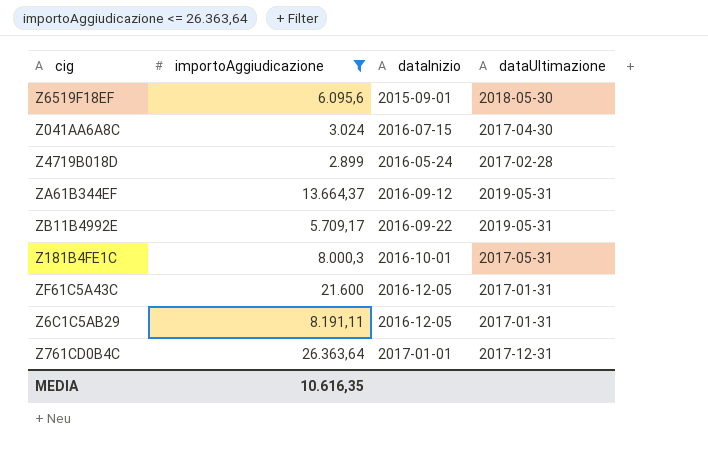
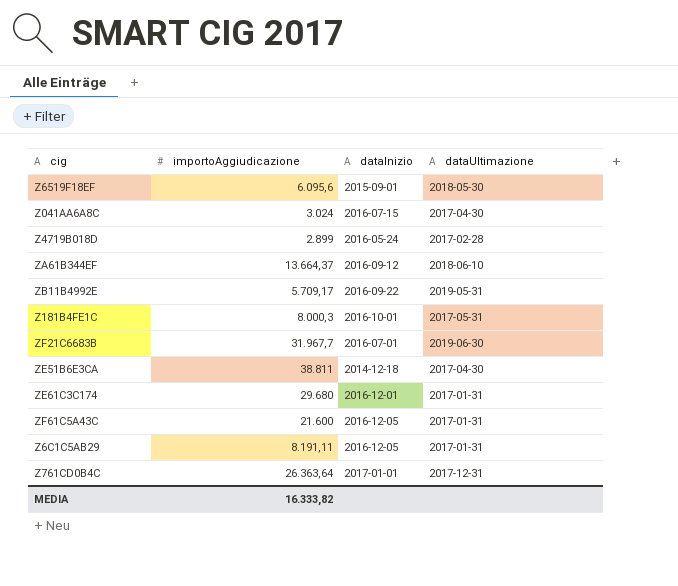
filter: importoAggiudicazione <= 26.363,64 -> none
ZA61B344EF | dataUltimazione: 2019-05-31 -> 2018-06-10
MEDIA | importoAggiudicazione: 10.616,35 -> 16.333,82

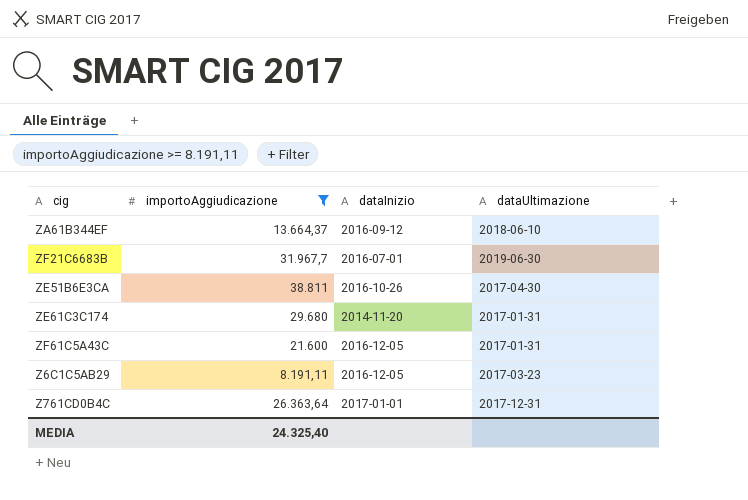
filter: none -> importoAggiudicazione >= 8.191,11
ZE51B6E3CA | dataInizio: 2014-12-18 -> 2016-10-26
ZE61C3C174 | dataInizio: 2016-12-01 -> 2014-11-20
Z6C1C5AB29 | dataUltimazione: 2017-01-31 -> 2017-03-23
MEDIA | importoAggiudicazione: 16.333,82 -> 24.325,40

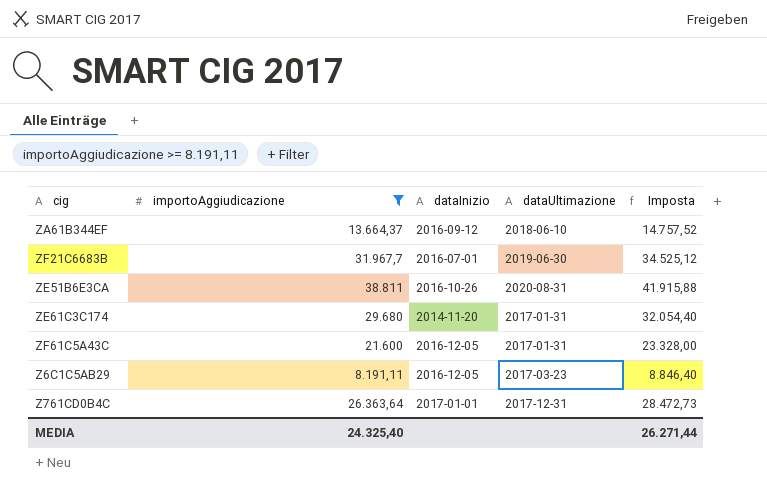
column Imposta | formula: none -> [importoAggiudicazione] * 1,08
ZE51B6E3CA | dataUltimazione: 2017-04-30 -> 2020-08-31

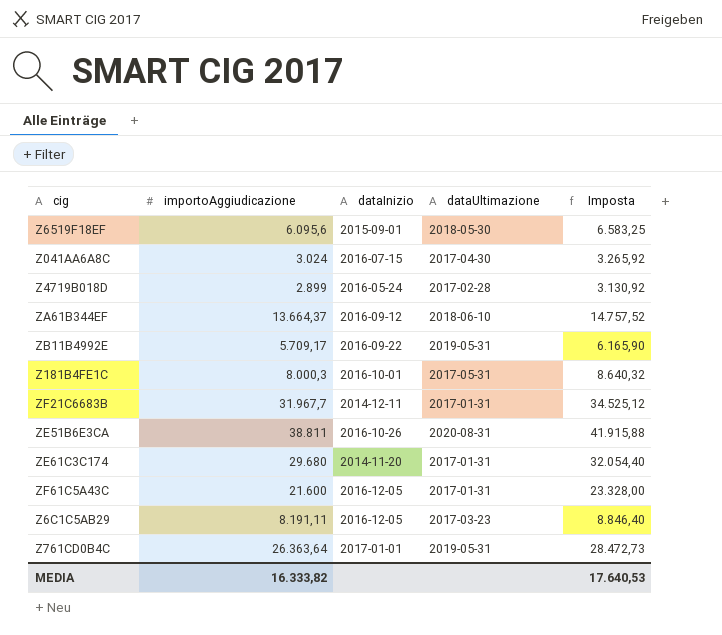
filter: importoAggiudicazione >= 8.191,11 -> none
ZF21C6683B | dataInizio: 2016-07-01 -> 2014-12-11
ZF21C6683B | dataUltimazione: 2019-06-30 -> 2017-01-31
Z761CD0B4C | dataUltimazione: 2017-12-31 -> 2019-05-31
MEDIA | importoAggiudicazione: 24.325,40 -> 16.333,82
MEDIA | Imposta: 26.271,44 -> 17.640,53

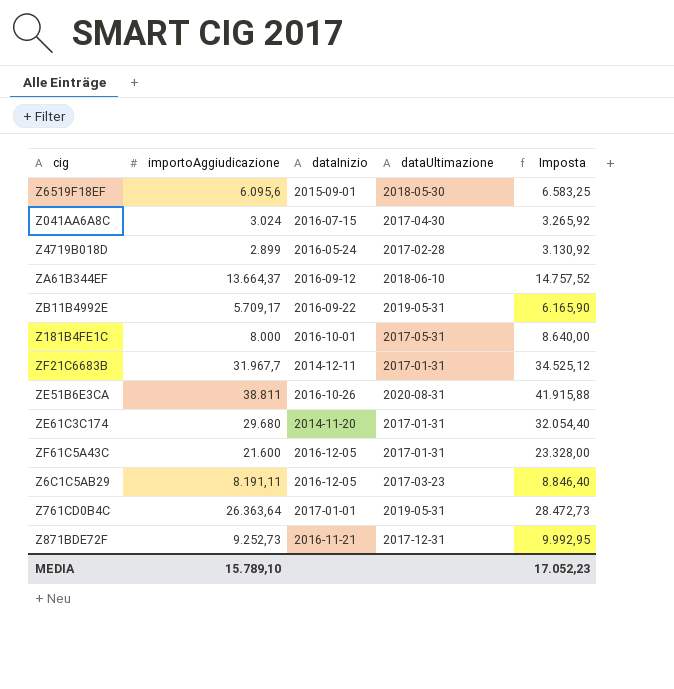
Z181B4FE1C | importoAggiudicazione: 8.000,3 -> 8.000
Z181B4FE1C | Imposta: 8.640,32 -> 8.640,00
row Z871BDE72F: none -> 9.252,73 | 2016-11-21 | 2017-12-31 | 9.992,95
MEDIA | importoAggiudicazione: 16.333,82 -> 15.789,10
MEDIA | Imposta: 17.640,53 -> 17.052,23

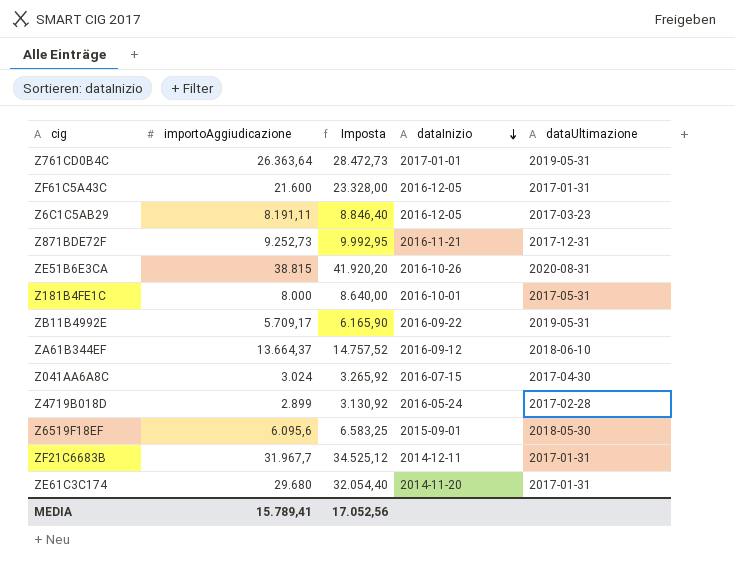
row order: none -> dataInizio descending
column Imposta | position: 5 -> 3
ZE51B6E3CA | importoAggiudicazione: 38.811 -> 38.815
ZE51B6E3CA | Imposta: 41.915,88 -> 41.920,20
MEDIA | importoAggiudicazione: 15.789,10 -> 15.789,41
MEDIA | Imposta: 17.052,23 -> 17.052,56

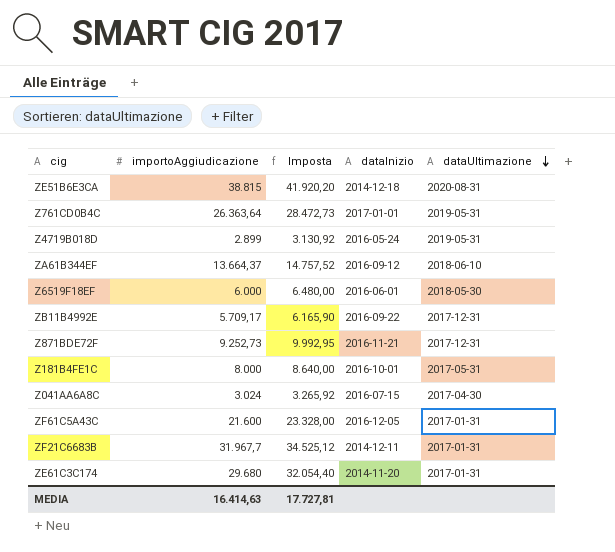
row order: dataInizio descending -> dataUltimazione descending
row Z6C1C5AB29: 8.191,11 | 8.846,40 | 2016-12-05 | 2017-03-23 -> none
ZE51B6E3CA | dataInizio: 2016-10-26 -> 2014-12-18
Z4719B018D | dataUltimazione: 2017-02-28 -> 2019-05-31
Z6519F18EF | importoAggiudicazione: 6.095,6 -> 6.000
Z6519F18EF | Imposta: 6.583,25 -> 6.480,00
Z6519F18EF | dataInizio: 2015-09-01 -> 2016-06-01
ZB11B4992E | dataUltimazione: 2019-05-31 -> 2017-12-31
MEDIA | importoAggiudicazione: 15.789,41 -> 16.414,63
MEDIA | Imposta: 17.052,56 -> 17.727,81

